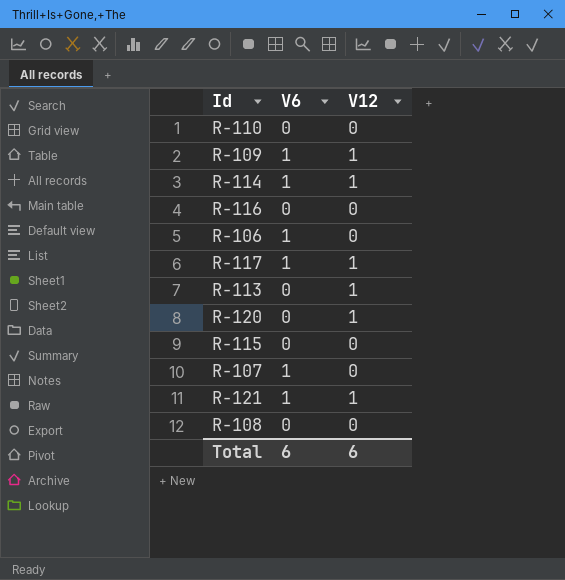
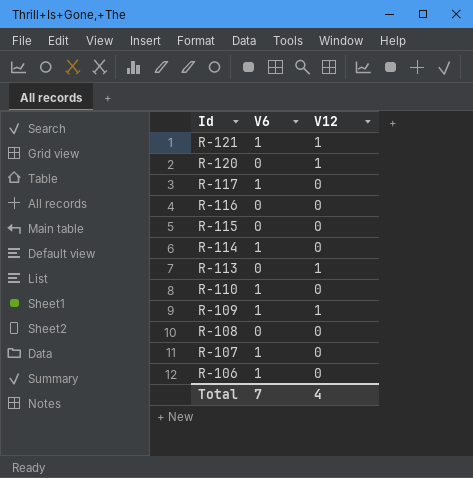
row order: none -> Id descending
R-117 | V12: 1 -> 0
R-114 | V12: 1 -> 0
R-110 | V6: 0 -> 1
Total | V6: 6 -> 7
Total | V12: 6 -> 4

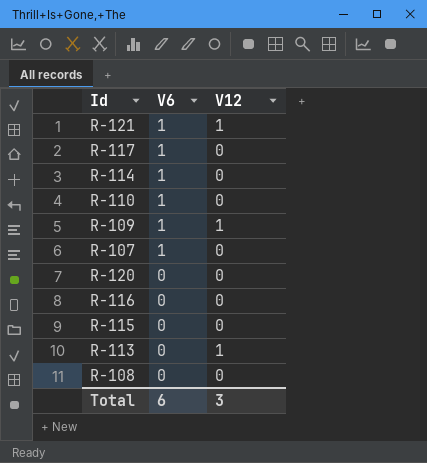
row order: Id descending -> V6 descending
row R-106: 1 | 0 -> none
R-120 | V12: 1 -> 0
Total | V6: 7 -> 6
Total | V12: 4 -> 3

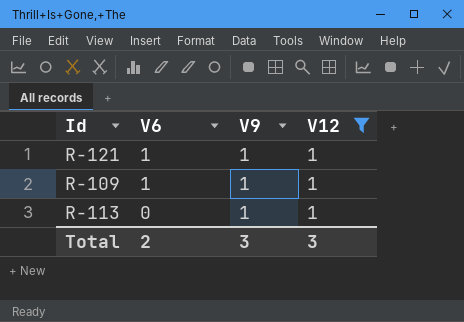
filter: none -> V12 = 1
column V9 | position: none -> 3
Total | V6: 6 -> 2

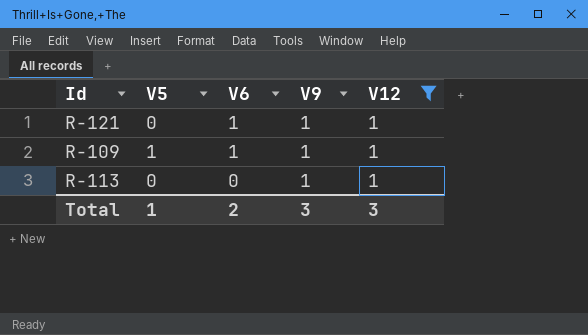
column V5 | position: none -> 2

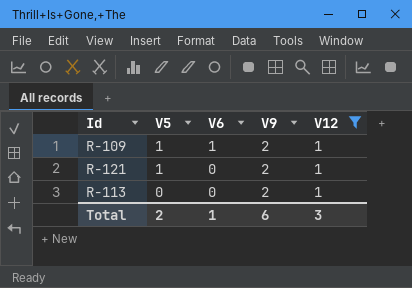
row order: V6 descending -> V5 descending
R-109 | V9: 1 -> 2
R-121 | V5: 0 -> 1
R-121 | V6: 1 -> 0
R-121 | V9: 1 -> 2
R-113 | V9: 1 -> 2
Total | V5: 1 -> 2
Total | V6: 2 -> 1
Total | V9: 3 -> 6

